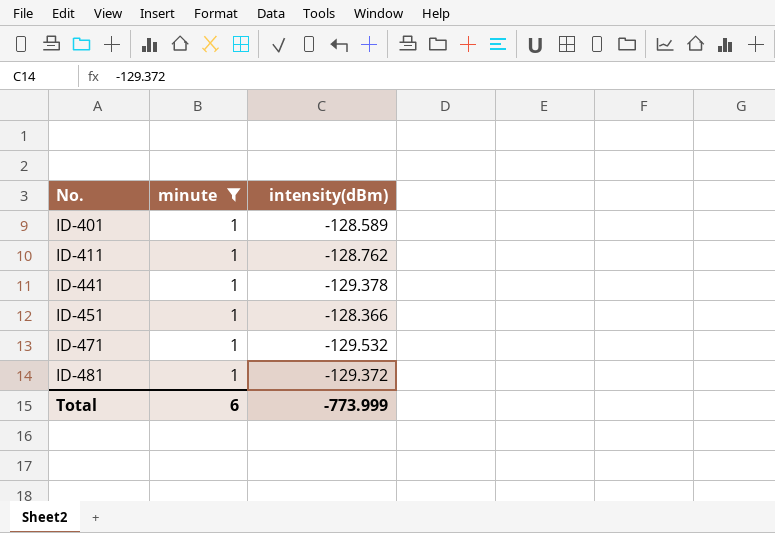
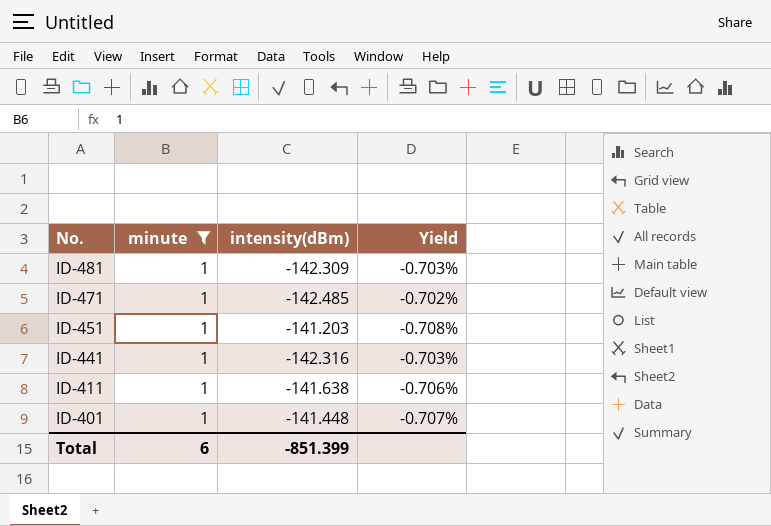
row order: No. ascending -> No. descending
column Yield | formula: none -> [minute] / [intensity(dBm)]
ID-481 | intensity(dBm): -129.372 -> -142.309
ID-471 | intensity(dBm): -129.532 -> -142.485
ID-451 | intensity(dBm): -128.366 -> -141.203
ID-441 | intensity(dBm): -129.378 -> -142.316
ID-411 | intensity(dBm): -128.762 -> -141.638
ID-401 | intensity(dBm): -128.589 -> -141.448
Total | intensity(dBm): -773.999 -> -851.399

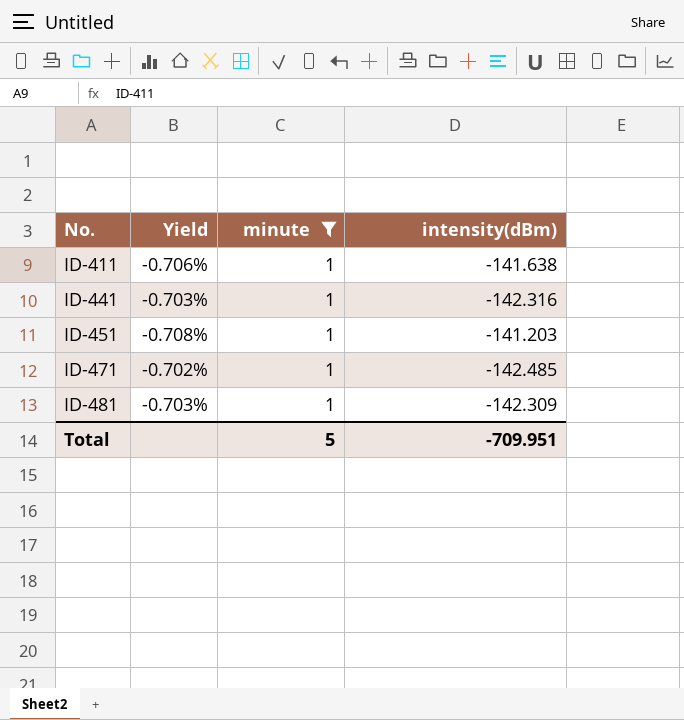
row order: No. descending -> No. ascending
column Yield | position: 4 -> 2
row ID-401: 1 | -141.448 | -0.707% -> none
Total | minute: 6 -> 5
Total | intensity(dBm): -851.399 -> -709.951

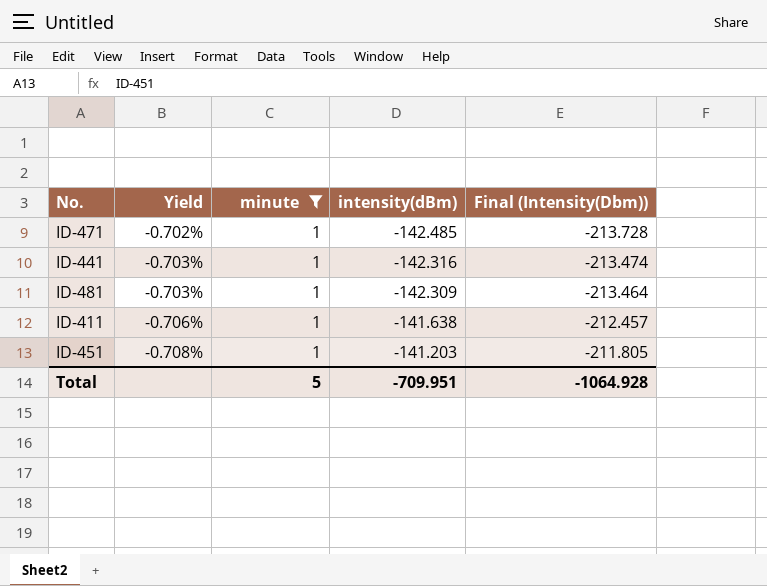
row order: No. ascending -> Yield descending
column Final (Intensity(Dbm)) | formula: none -> [intensity(dBm)] * 1.5

